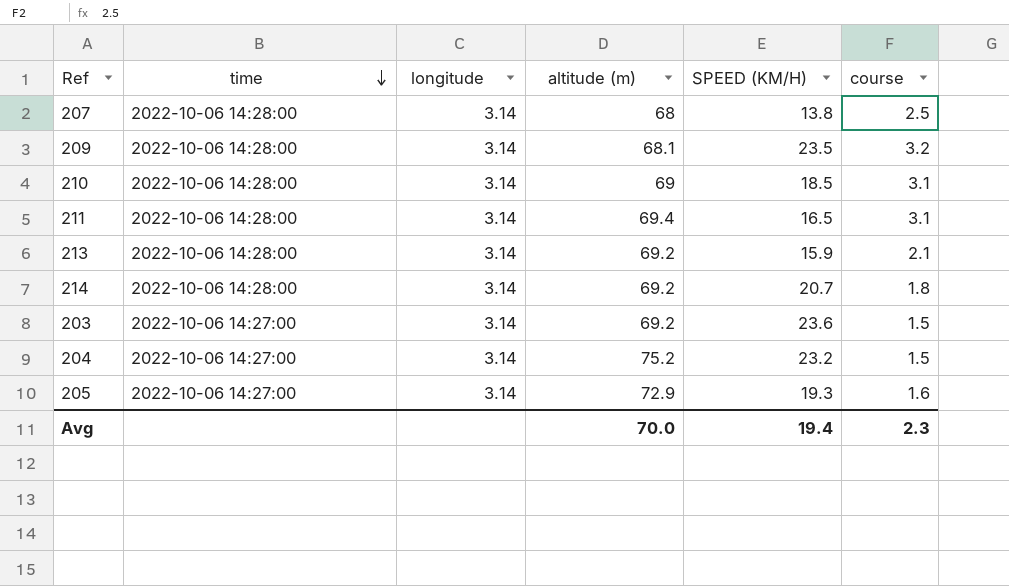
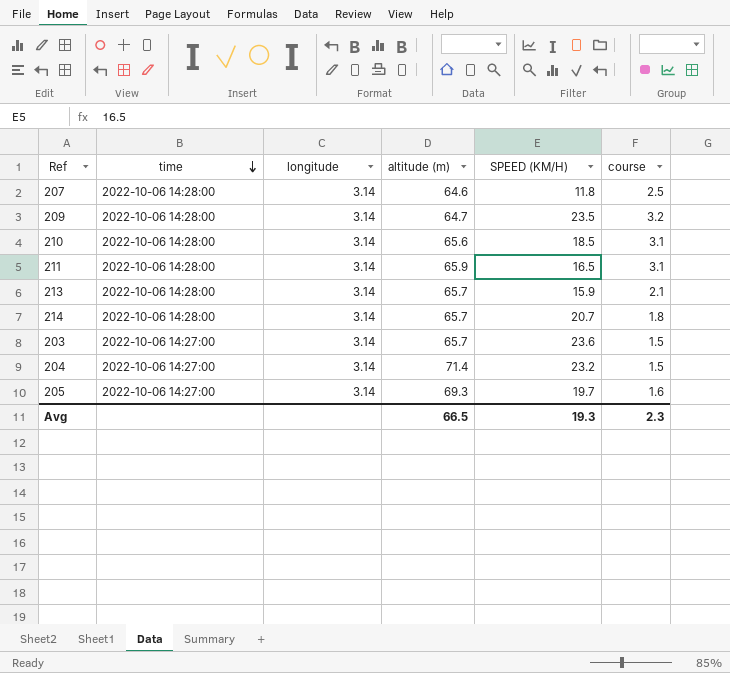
207 | altitude (m): 68 -> 64.6
207 | SPEED (KM/H): 13.8 -> 11.8
209 | altitude (m): 68.1 -> 64.7
210 | altitude (m): 69 -> 65.6
211 | altitude (m): 69.4 -> 65.9
213 | altitude (m): 69.2 -> 65.7
214 | altitude (m): 69.2 -> 65.7
203 | altitude (m): 69.2 -> 65.7
204 | altitude (m): 75.2 -> 71.4
205 | altitude (m): 72.9 -> 69.3
205 | SPEED (KM/H): 19.3 -> 19.7
Avg | altitude (m): 70.0 -> 66.5
Avg | SPEED (KM/H): 19.4 -> 19.3

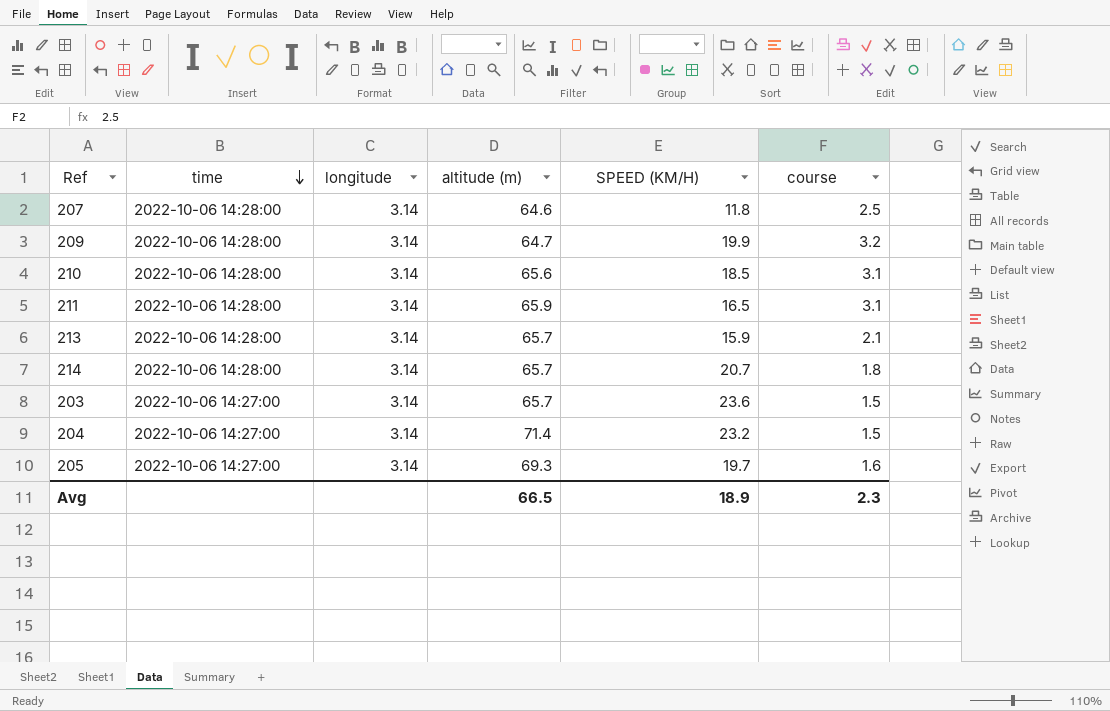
209 | SPEED (KM/H): 23.5 -> 19.9
Avg | SPEED (KM/H): 19.3 -> 18.9

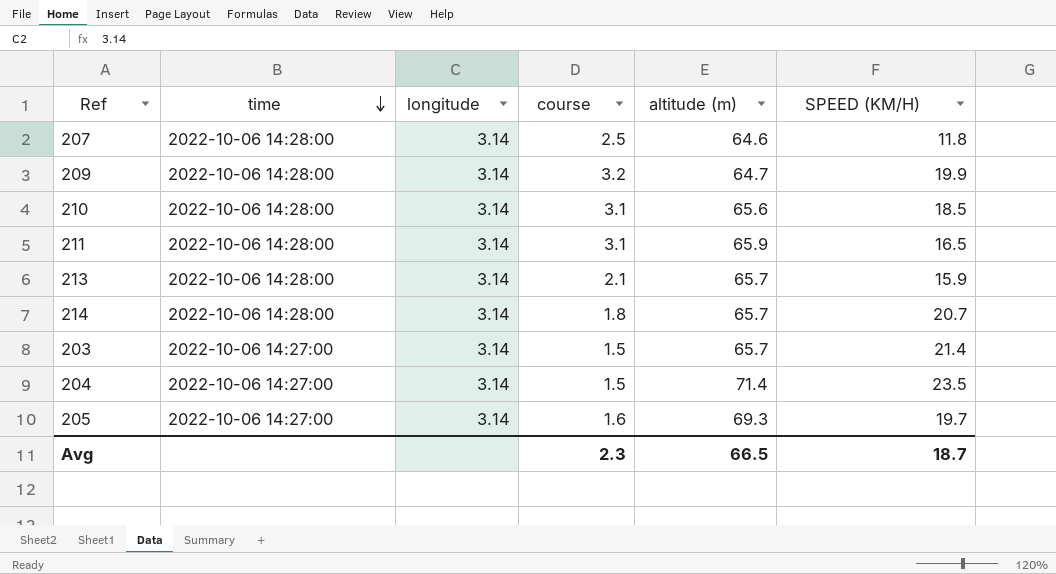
column course | position: 6 -> 4
203 | SPEED (KM/H): 23.6 -> 21.4
204 | SPEED (KM/H): 23.2 -> 23.5
Avg | SPEED (KM/H): 18.9 -> 18.7

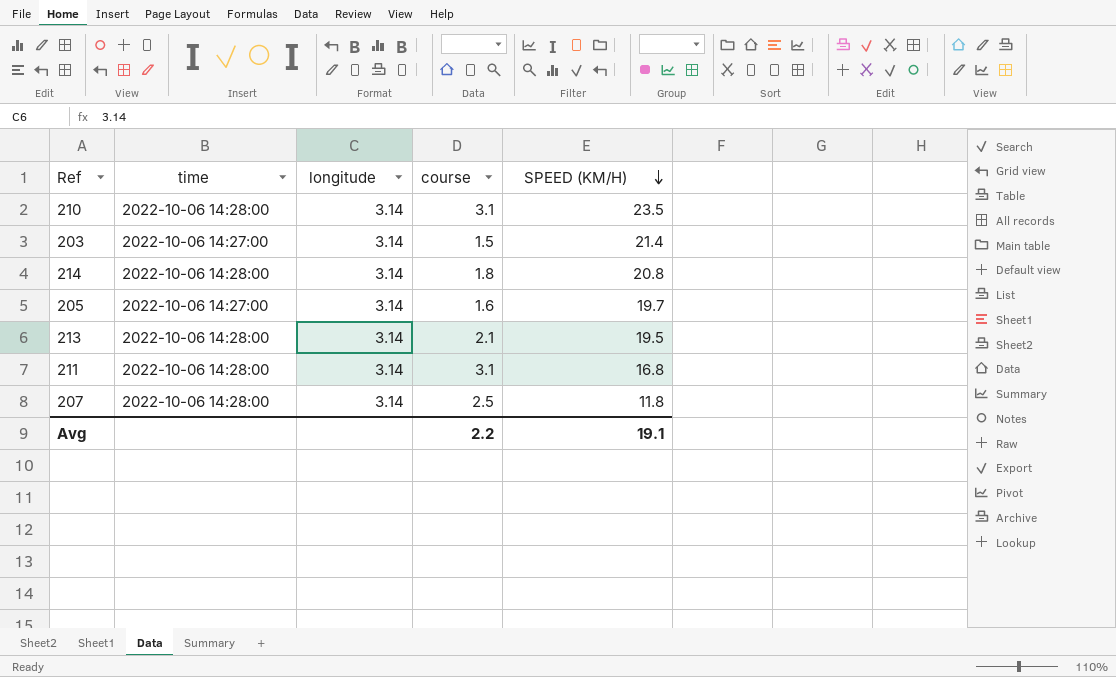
row order: time descending -> SPEED (KM/H) descending
column altitude (m) | position: 5 -> none
row 209: 2022-10-06 14:28:00 | 3.14 | 3.2 | 64.7 | 19.9 -> none
row 204: 2022-10-06 14:27:00 | 3.14 | 1.5 | 71.4 | 23.5 -> none
210 | SPEED (KM/H): 18.5 -> 23.5
214 | SPEED (KM/H): 20.7 -> 20.8
213 | SPEED (KM/H): 15.9 -> 19.5
211 | SPEED (KM/H): 16.5 -> 16.8
Avg | course: 2.3 -> 2.2
Avg | SPEED (KM/H): 18.7 -> 19.1

